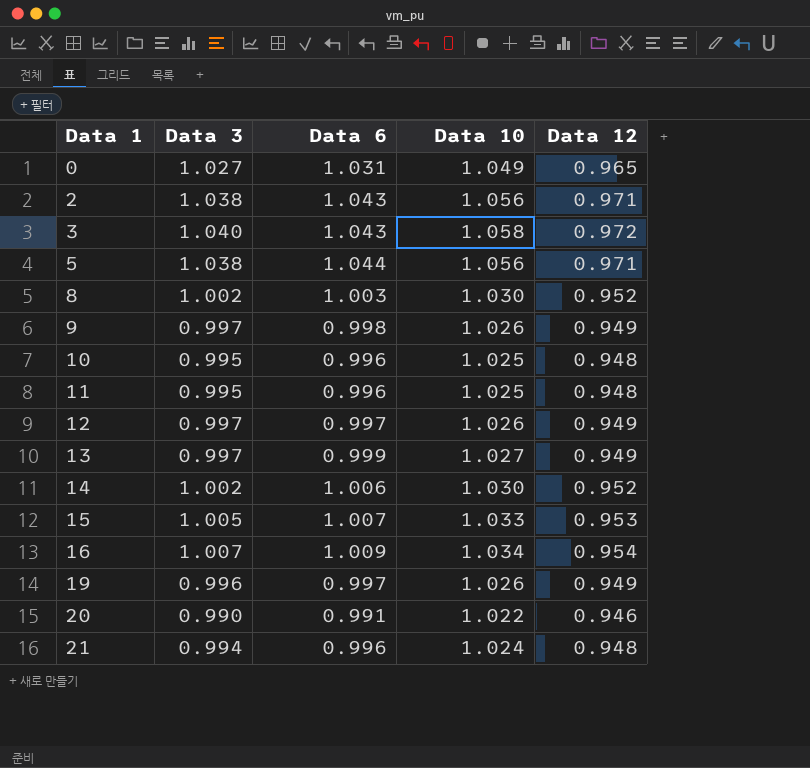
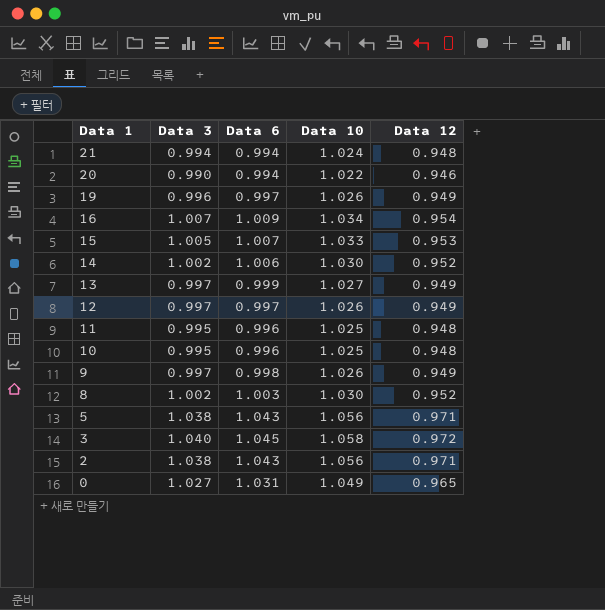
row order: Data 1 ascending -> Data 1 descending
21 | Data 6: 0.996 -> 0.994
20 | Data 6: 0.991 -> 0.994
5 | Data 6: 1.044 -> 1.043
3 | Data 6: 1.043 -> 1.045

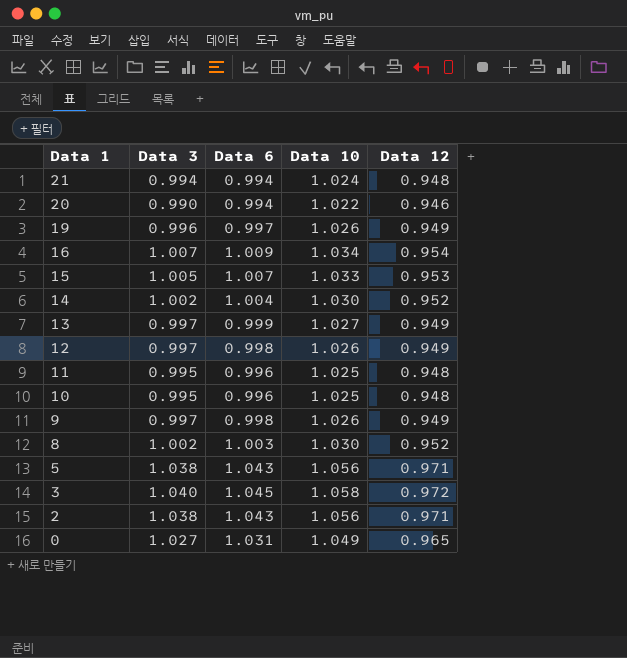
14 | Data 6: 1.006 -> 1.004
12 | Data 6: 0.997 -> 0.998

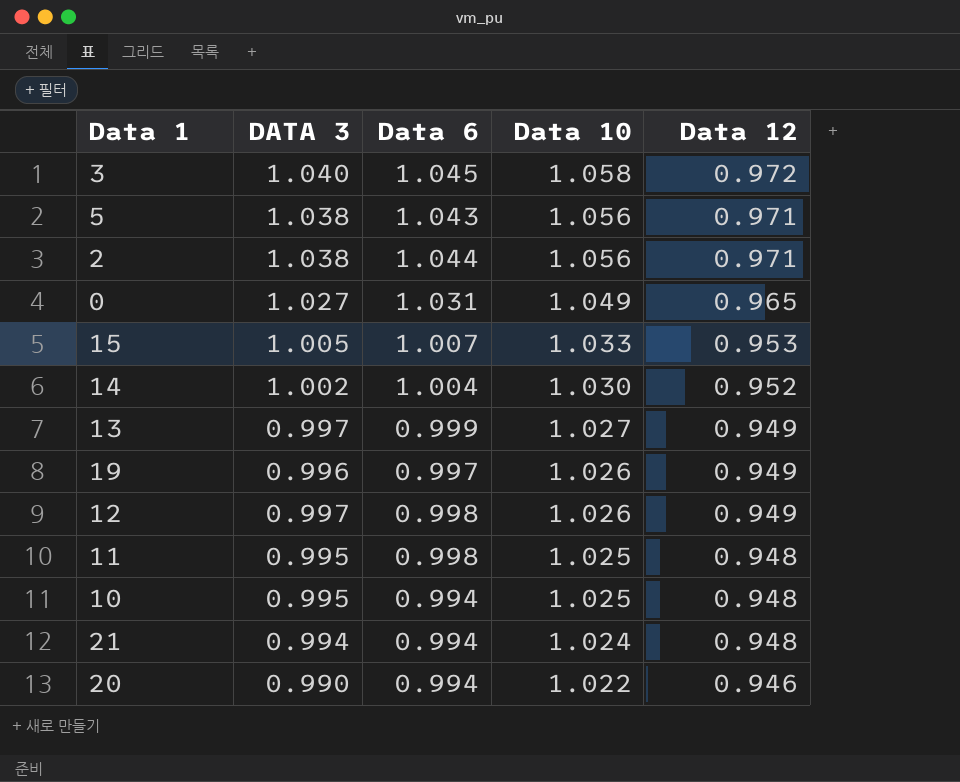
row order: Data 1 descending -> Data 10 descending
column name: Data 3 -> DATA 3
row 16: 1.007 | 1.009 | 1.034 | 0.954 -> none
row 9: 0.997 | 0.998 | 1.026 | 0.949 -> none
row 8: 1.002 | 1.003 | 1.030 | 0.952 -> none
2 | Data 6: 1.043 -> 1.044
11 | Data 6: 0.996 -> 0.998
10 | Data 6: 0.996 -> 0.994

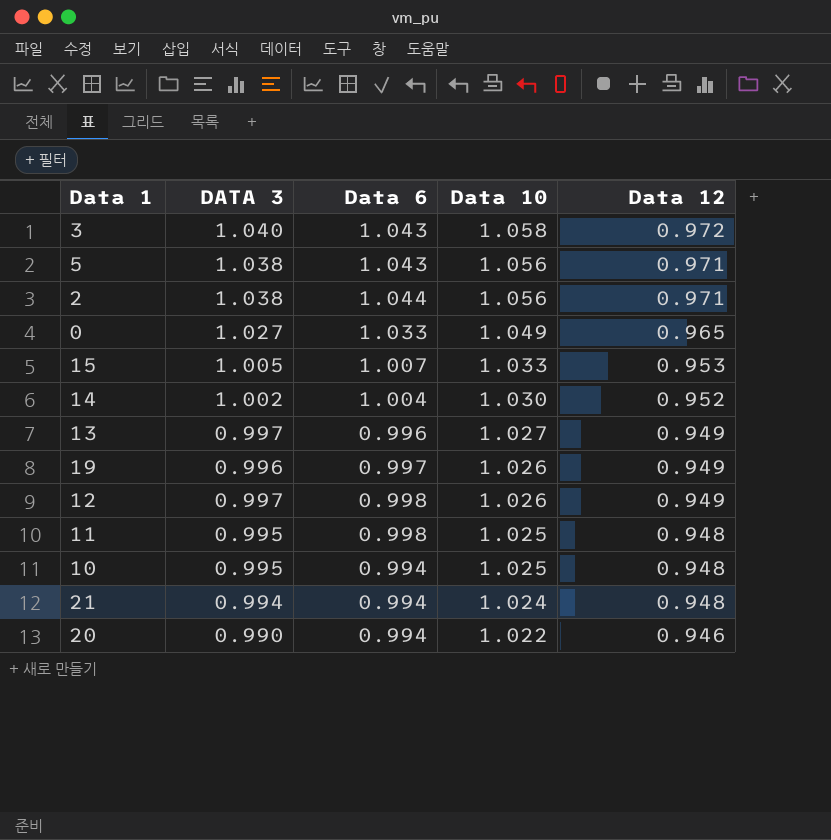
3 | Data 6: 1.045 -> 1.043
0 | Data 6: 1.031 -> 1.033
13 | Data 6: 0.999 -> 0.996

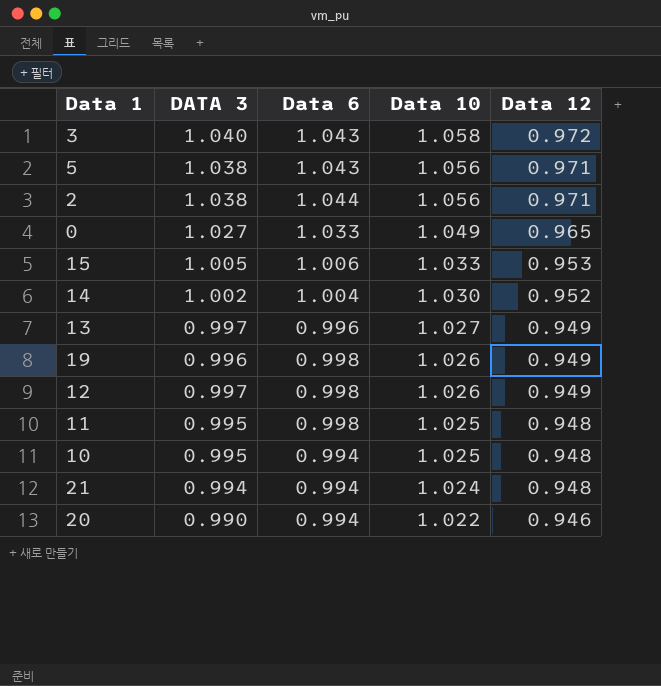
15 | Data 6: 1.007 -> 1.006
19 | Data 6: 0.997 -> 0.998

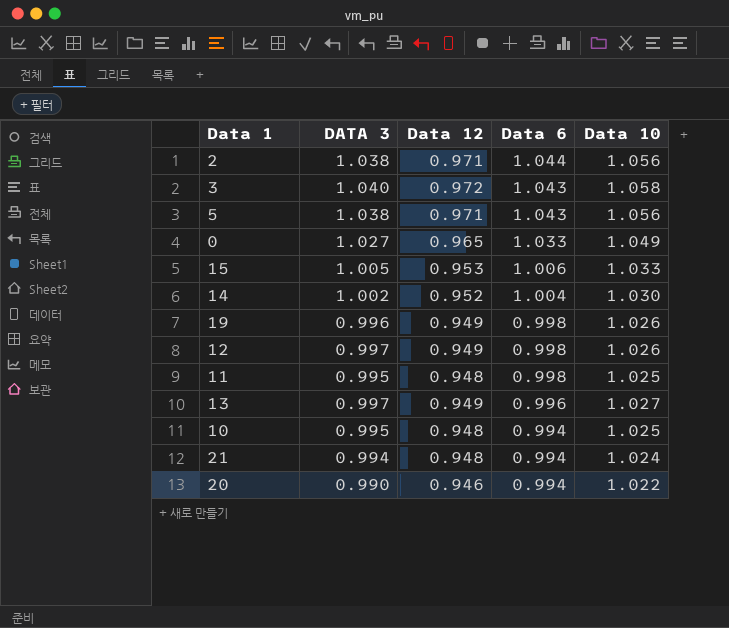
row order: Data 10 descending -> Data 6 descending
column Data 12 | position: 5 -> 3

